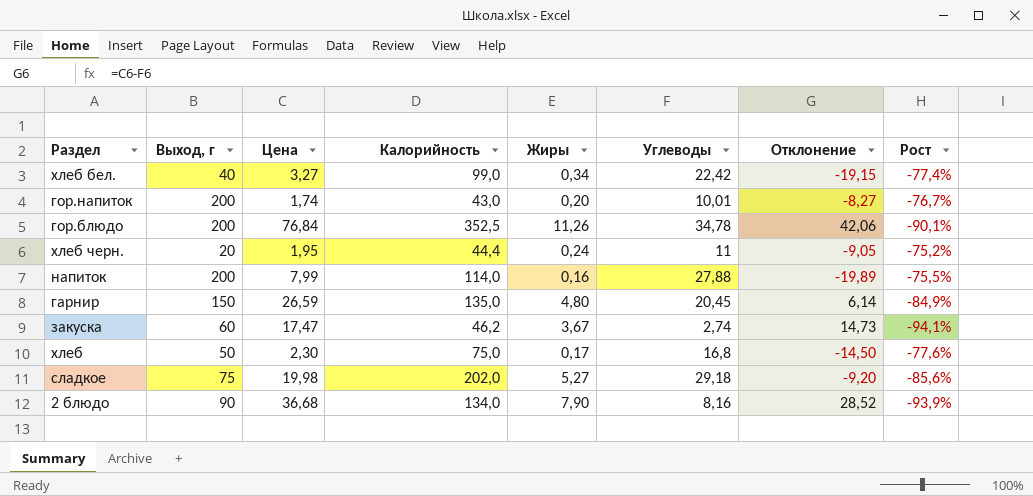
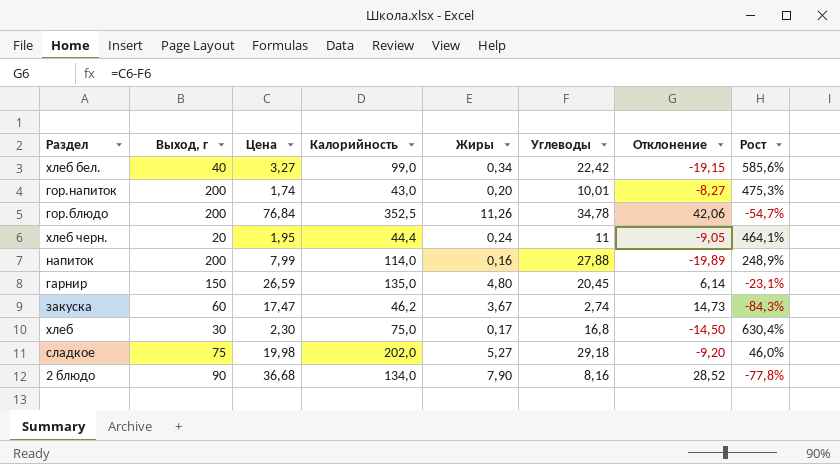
column Рост | formula: ([Углеводы] - [Калорийность]) / [Калорийность] -> ([Углеводы] - [Цена]) / [Цена]
хлеб | Выход, г: 50 -> 30

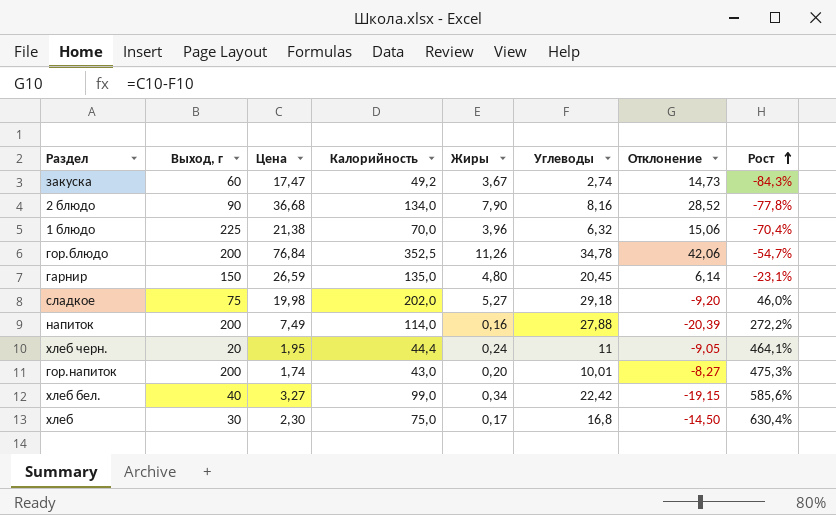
row order: none -> Рост ascending
закуска | Калорийность: 46,2 -> 49,2
row 1 блюдо: none -> 225 | 21,38 | 70,0 | 3,96 | 6,32 | 15,06 | -70,4%
напиток | Цена: 7,99 -> 7,49
напиток | Отклонение: -19,89 -> -20,39
напиток | Рост: 248,9% -> 272,2%

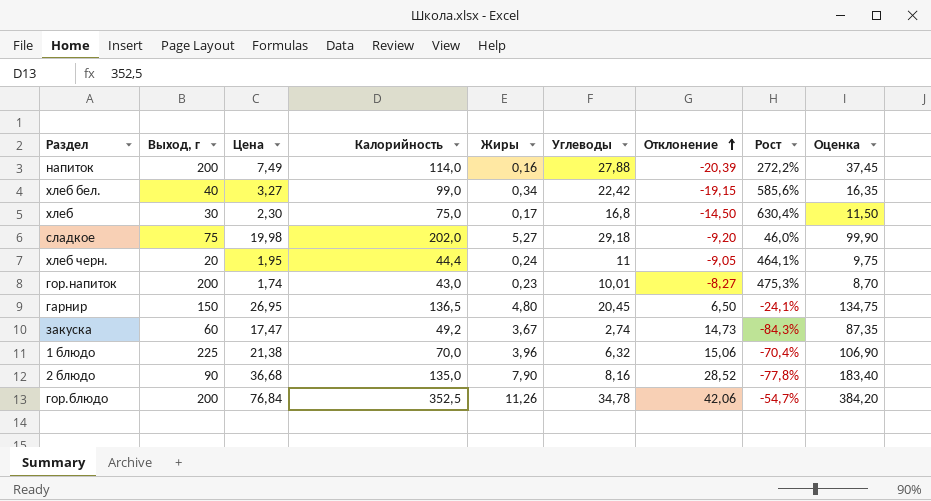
row order: Рост ascending -> Отклонение ascending
column Оценка | formula: none -> [Цена] * 5
гор.напиток | Жиры: 0,20 -> 0,23
гарнир | Цена: 26,59 -> 26,95
гарнир | Калорийность: 135,0 -> 136,5
гарнир | Отклонение: 6,14 -> 6,50
гарнир | Рост: -23,1% -> -24,1%
2 блюдо | Калорийность: 134,0 -> 135,0

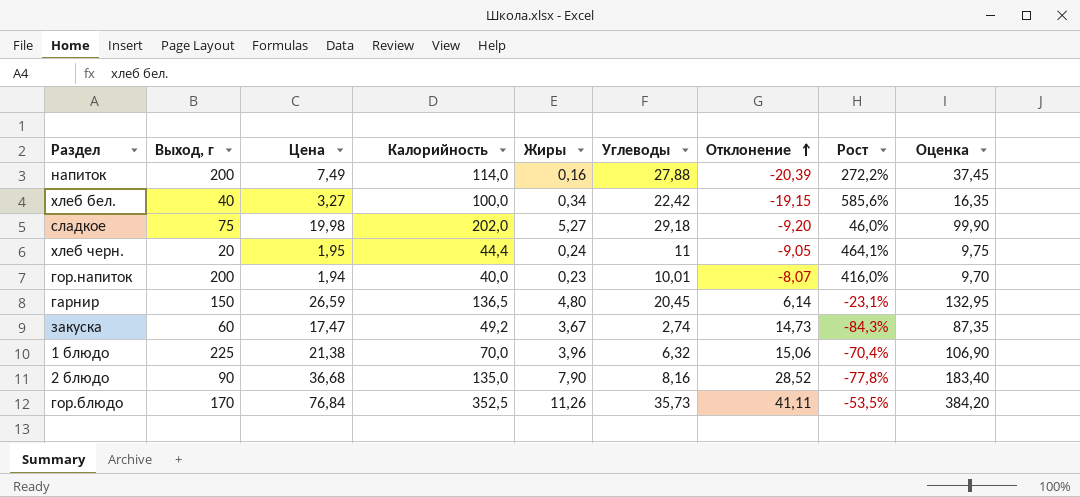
row хлеб: 30 | 2,30 | 75,0 | 0,17 | 16,8 | -14,50 | 630,4% | 11,50 -> none
хлеб бел. | Калорийность: 99,0 -> 100,0
гор.напиток | Цена: 1,74 -> 1,94
гор.напиток | Калорийность: 43,0 -> 40,0
гор.напиток | Отклонение: -8,27 -> -8,07
гор.напиток | Рост: 475,3% -> 416,0%
гор.напиток | Оценка: 8,70 -> 9,70
гарнир | Цена: 26,95 -> 26,59
гарнир | Отклонение: 6,50 -> 6,14
гарнир | Рост: -24,1% -> -23,1%
гарнир | Оценка: 134,75 -> 132,95
гор.блюдо | Выход, г: 200 -> 170
гор.блюдо | Углеводы: 34,78 -> 35,73
гор.блюдо | Отклонение: 42,06 -> 41,11
гор.блюдо | Рост: -54,7% -> -53,5%

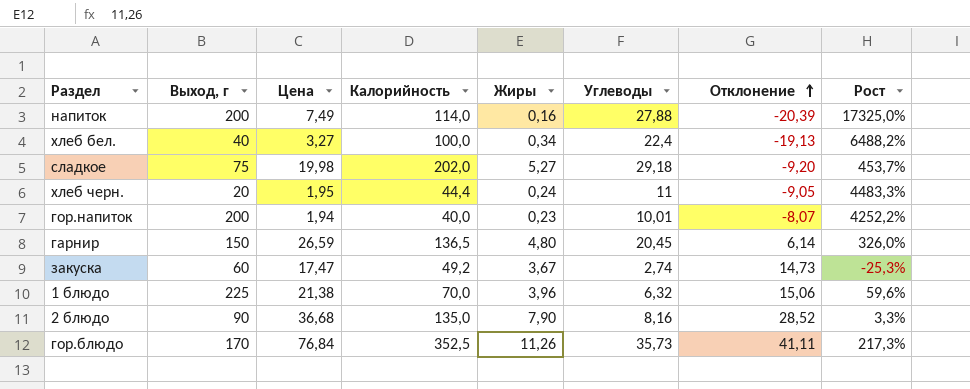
column Оценка | formula: [Цена] * 5 -> none
column Рост | formula: ([Углеводы] - [Цена]) / [Цена] -> ([Углеводы] - [Жиры]) / [Жиры]
хлеб бел. | Углеводы: 22,42 -> 22,4
хлеб бел. | Отклонение: -19,15 -> -19,13

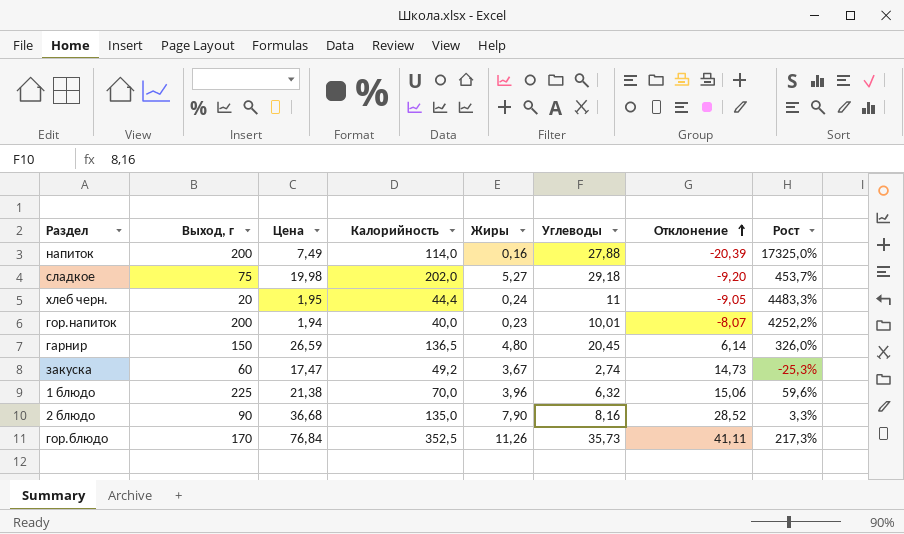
row хлеб бел.: 40 | 3,27 | 100,0 | 0,34 | 22,4 | -19,13 | 6488,2% -> none

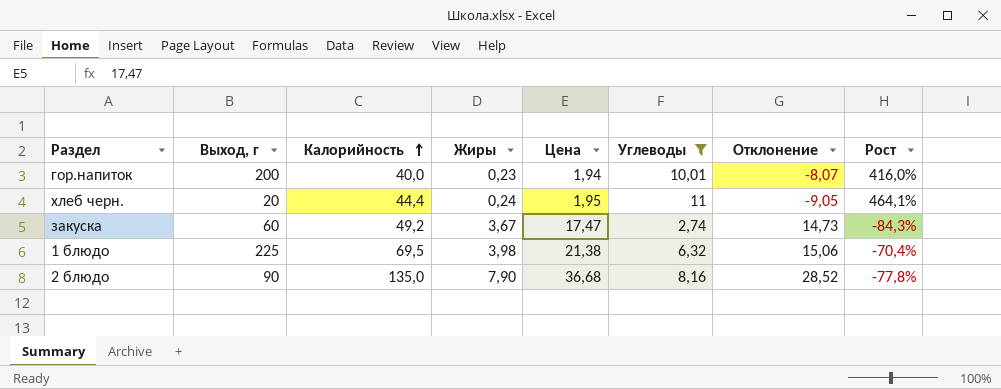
filter: none -> Углеводы <= 11
row order: Отклонение ascending -> Калорийность ascending
column Цена | position: 3 -> 5
column Рост | formula: ([Углеводы] - [Жиры]) / [Жиры] -> ([Углеводы] - [Цена]) / [Цена]
1 блюдо | Калорийность: 70,0 -> 69,5
1 блюдо | Жиры: 3,96 -> 3,98

